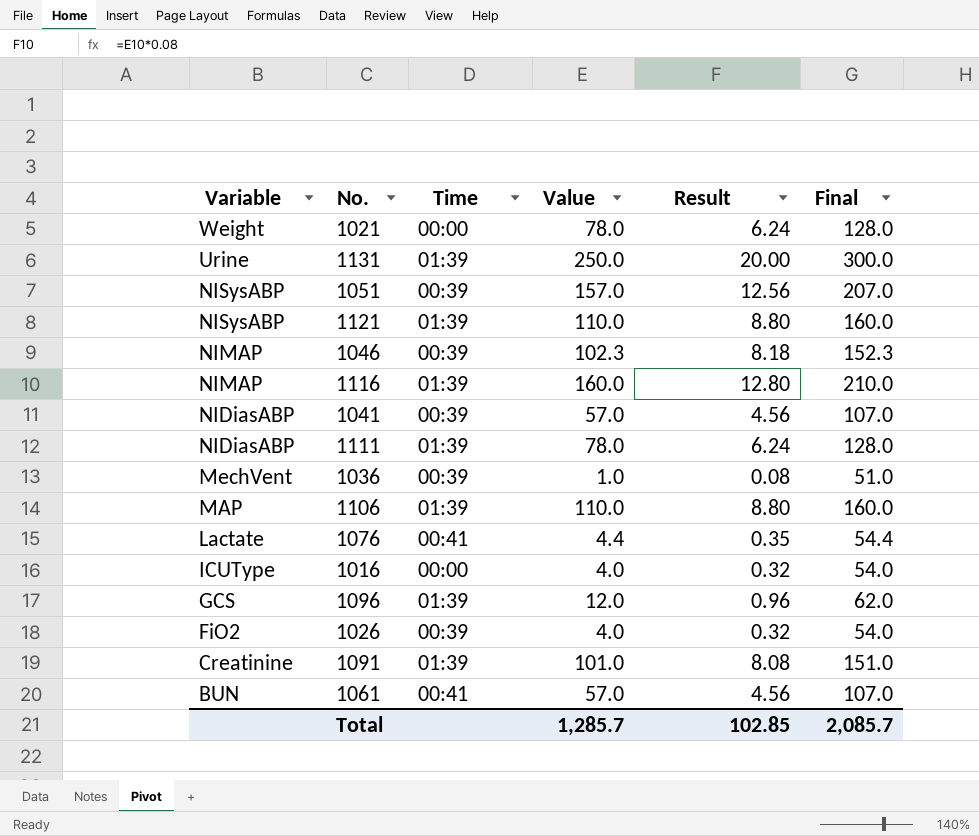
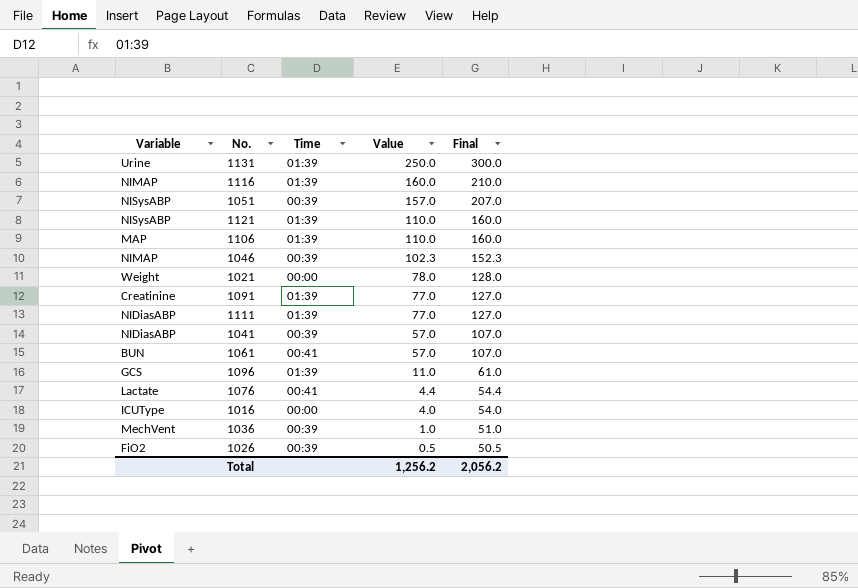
row order: Variable descending -> Value descending
column Result | formula: [Value] * 0.08 -> none
1091 | Value: 101.0 -> 77.0
1091 | Final: 151.0 -> 127.0
1111 | Value: 78.0 -> 77.0
1111 | Final: 128.0 -> 127.0
1096 | Value: 12.0 -> 11.0
1096 | Final: 62.0 -> 61.0
1026 | Value: 4.0 -> 0.5
1026 | Final: 54.0 -> 50.5
Total | Value: 1,285.7 -> 1,256.2
Total | Final: 2,085.7 -> 2,056.2

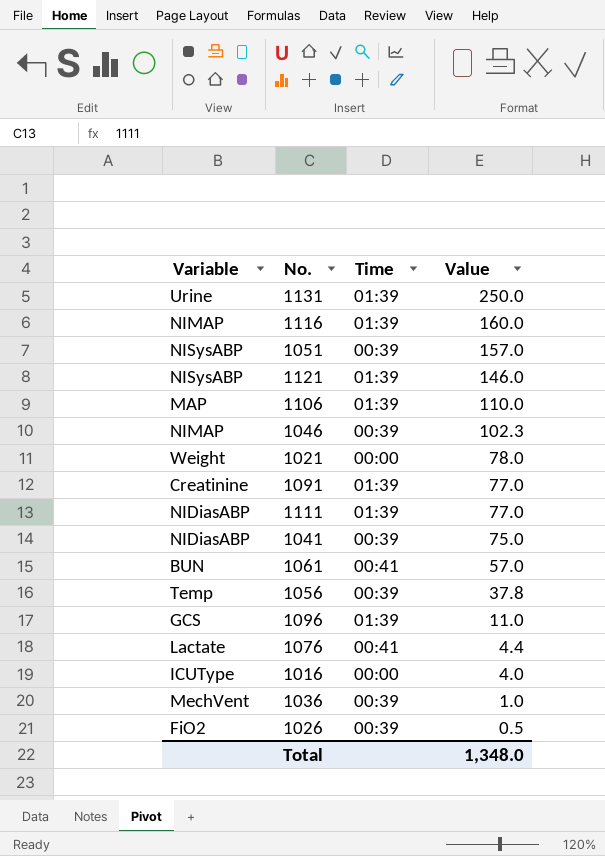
column Final | formula: [Value] + 50 -> none
1121 | Value: 110.0 -> 146.0
1041 | Value: 57.0 -> 75.0
row 1056: none -> Temp | 00:39 | 37.8
Total | Value: 1,256.2 -> 1,348.0

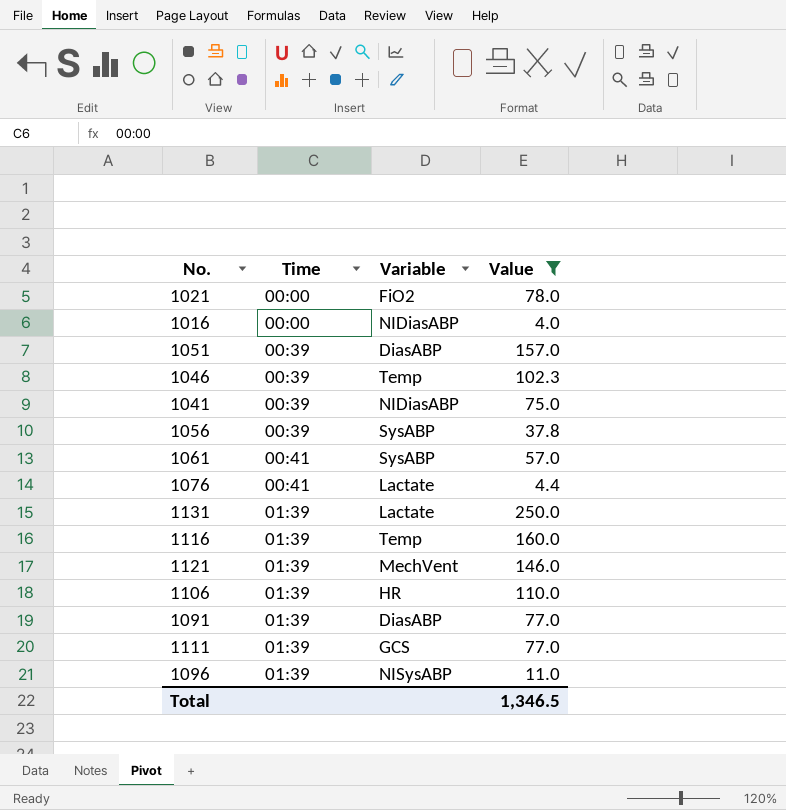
filter: none -> Value >= 4.0
row order: Value descending -> Time ascending
column Variable | position: 1 -> 3
1021 | Variable: Weight -> FiO2
1016 | Variable: ICUType -> NIDiasABP
1051 | Variable: NISysABP -> DiasABP
1046 | Variable: NIMAP -> Temp
1056 | Variable: Temp -> SysABP
1061 | Variable: BUN -> SysABP
1131 | Variable: Urine -> Lactate
1116 | Variable: NIMAP -> Temp
1121 | Variable: NISysABP -> MechVent
1106 | Variable: MAP -> HR
1091 | Variable: Creatinine -> DiasABP
1111 | Variable: NIDiasABP -> GCS
1096 | Variable: GCS -> NISysABP
Total | Value: 1,348.0 -> 1,346.5

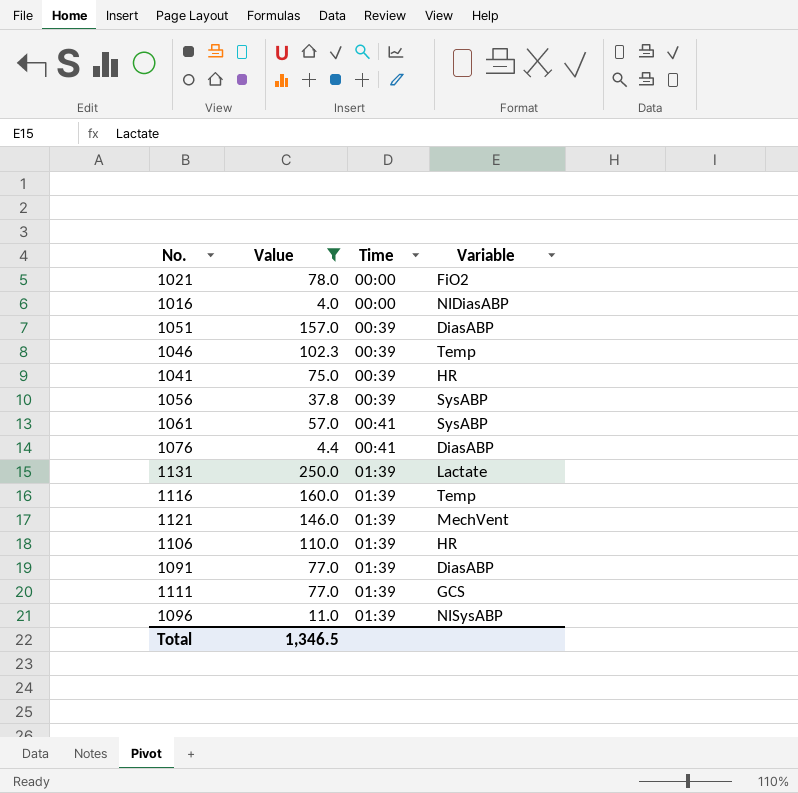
column Value | position: 4 -> 2
1041 | Variable: NIDiasABP -> HR
1076 | Variable: Lactate -> DiasABP

